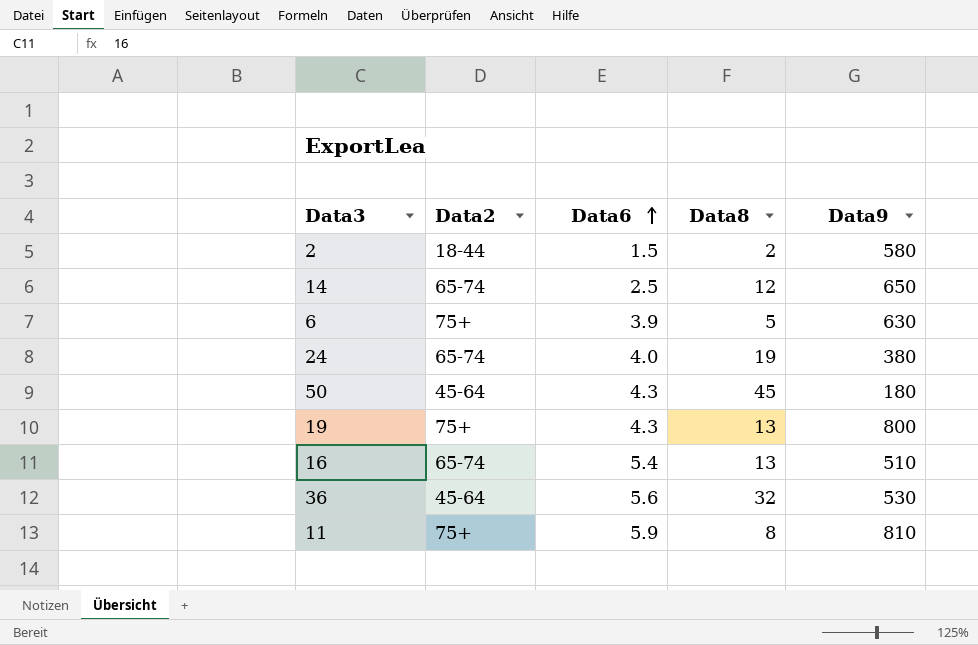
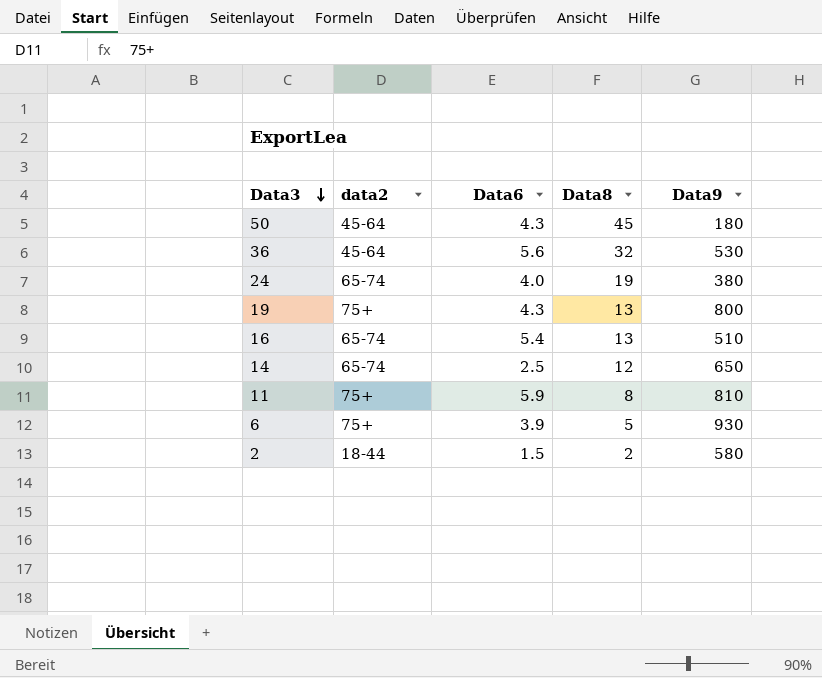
row order: Data6 ascending -> Data3 descending
column name: Data2 -> data2
6 | Data9: 630 -> 930

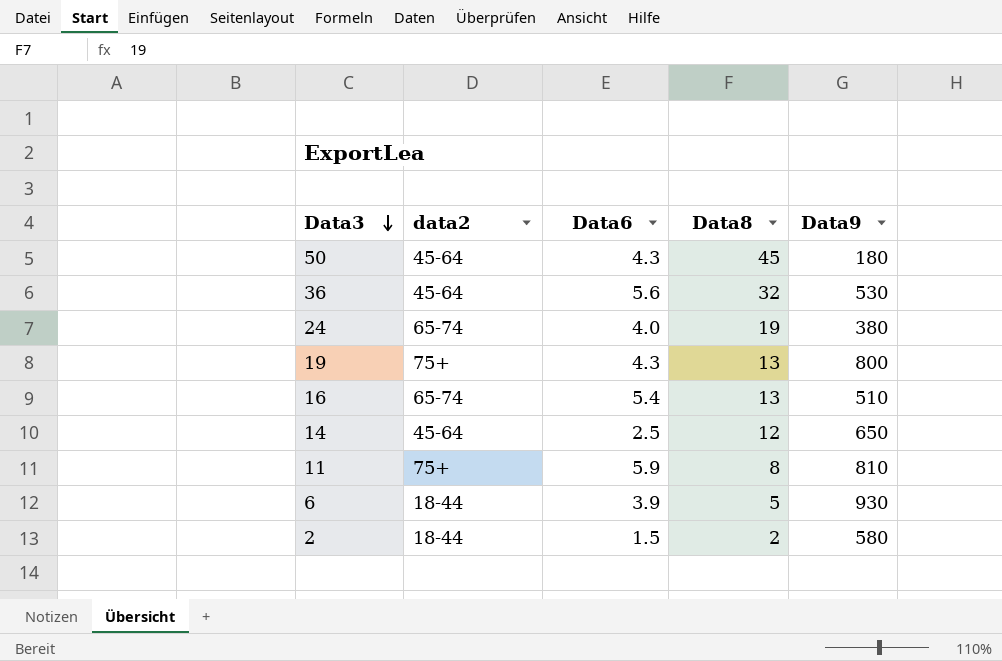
14 | data2: 65-74 -> 45-64
6 | data2: 75+ -> 18-44

